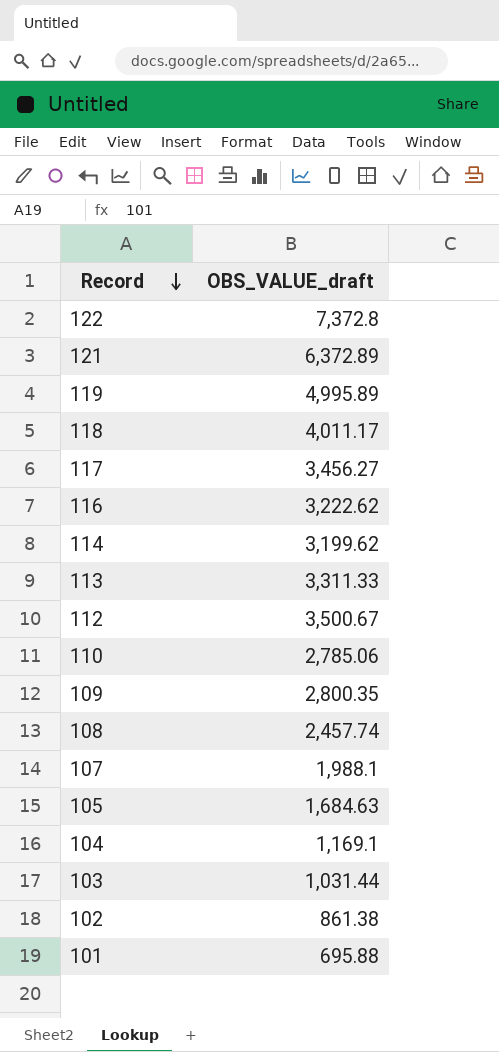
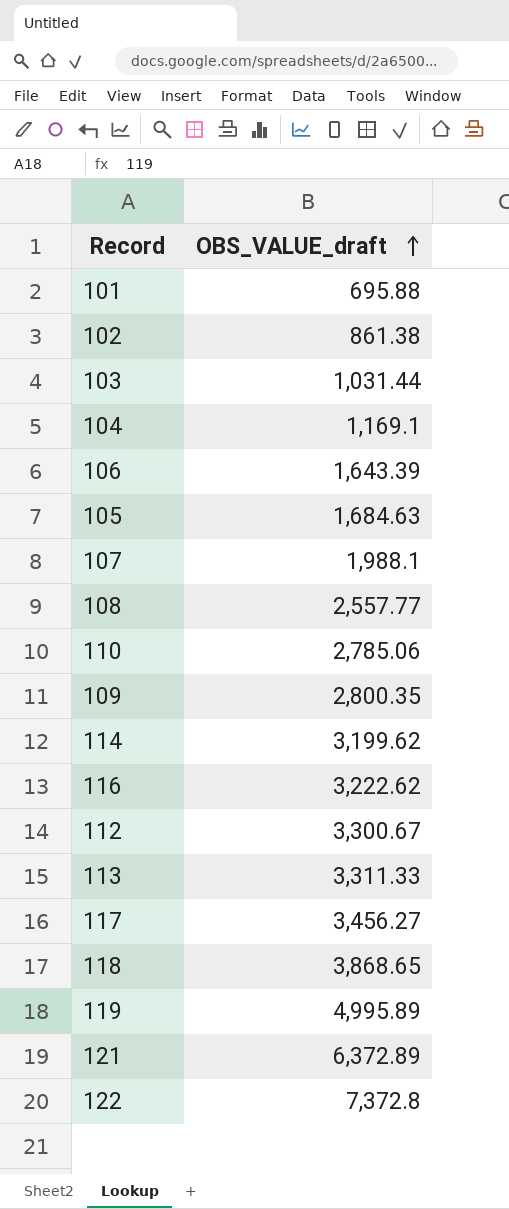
row order: Record descending -> OBS_VALUE_draft ascending
row 106: none -> 1,643.39
108 | OBS_VALUE_draft: 2,457.74 -> 2,557.77
112 | OBS_VALUE_draft: 3,500.67 -> 3,300.67
118 | OBS_VALUE_draft: 4,011.17 -> 3,868.65

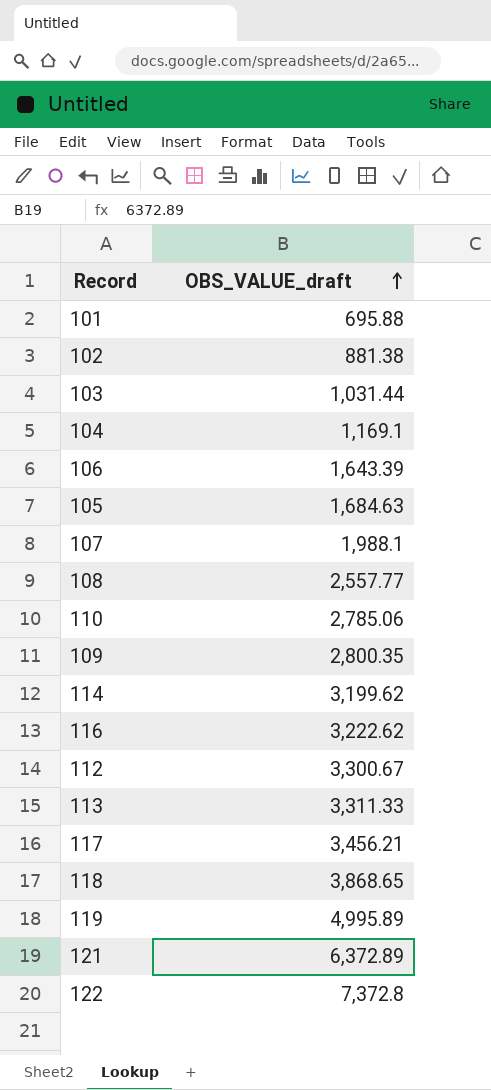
102 | OBS_VALUE_draft: 861.38 -> 881.38
117 | OBS_VALUE_draft: 3,456.27 -> 3,456.21

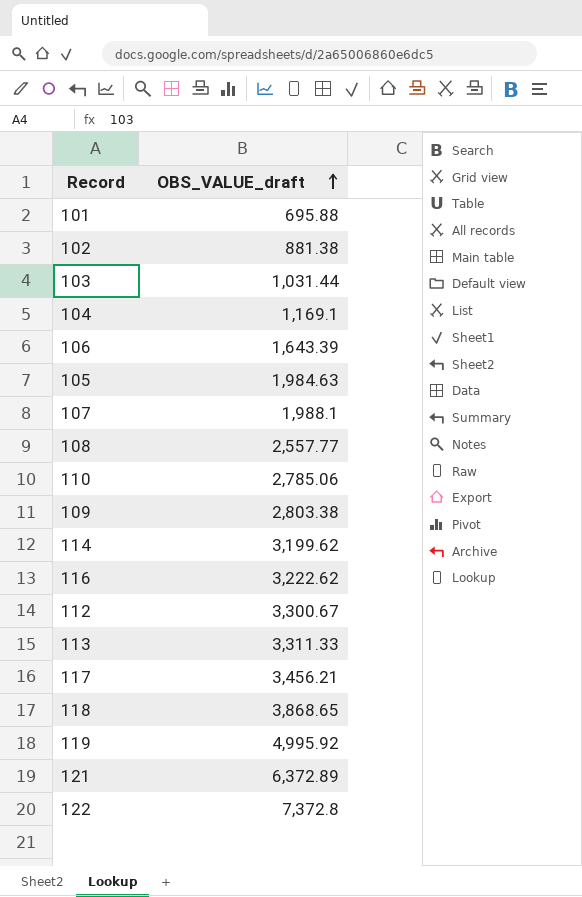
105 | OBS_VALUE_draft: 1,684.63 -> 1,984.63
109 | OBS_VALUE_draft: 2,800.35 -> 2,803.38
119 | OBS_VALUE_draft: 4,995.89 -> 4,995.92

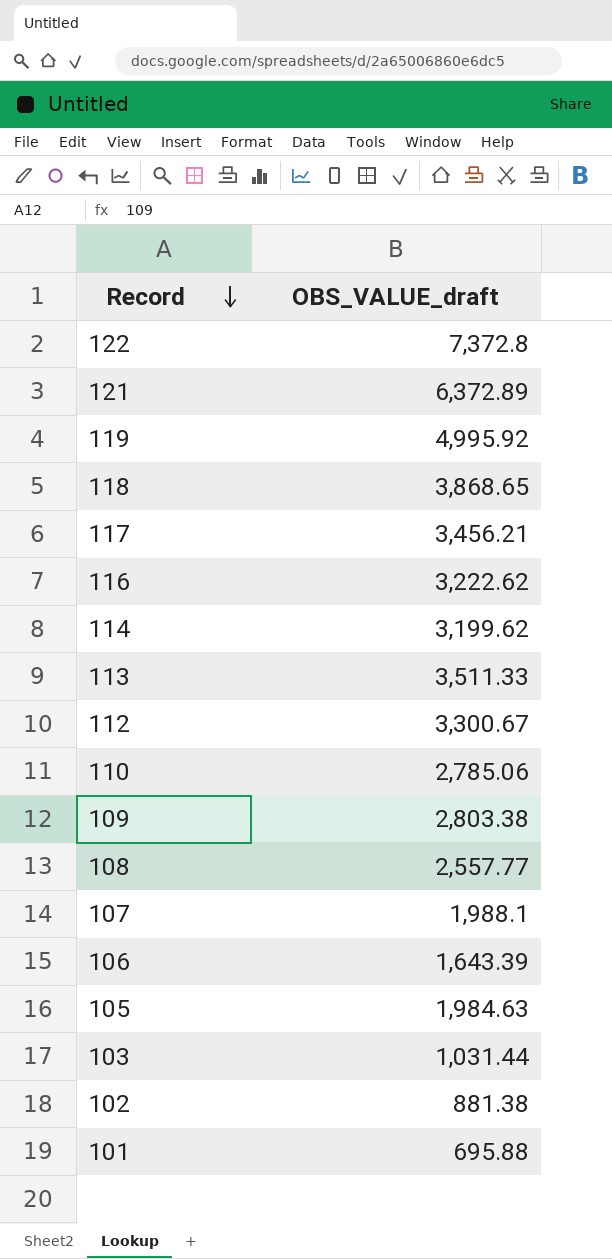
row order: OBS_VALUE_draft ascending -> Record descending
row 104: 1,169.1 -> none
113 | OBS_VALUE_draft: 3,311.33 -> 3,511.33

